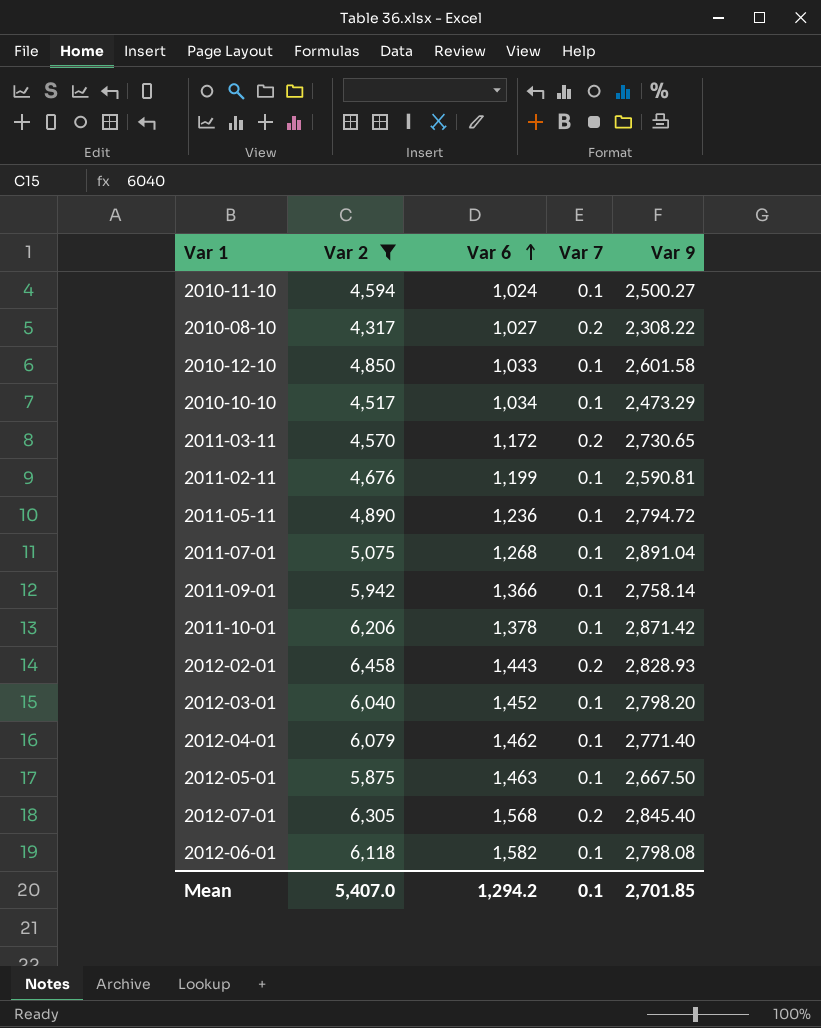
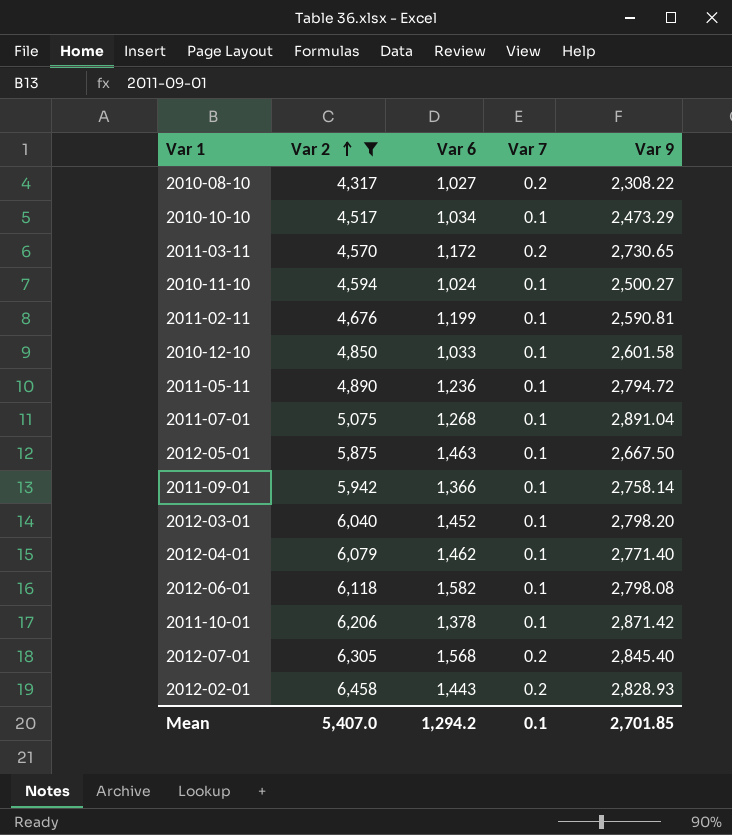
row order: Var 6 ascending -> Var 2 ascending

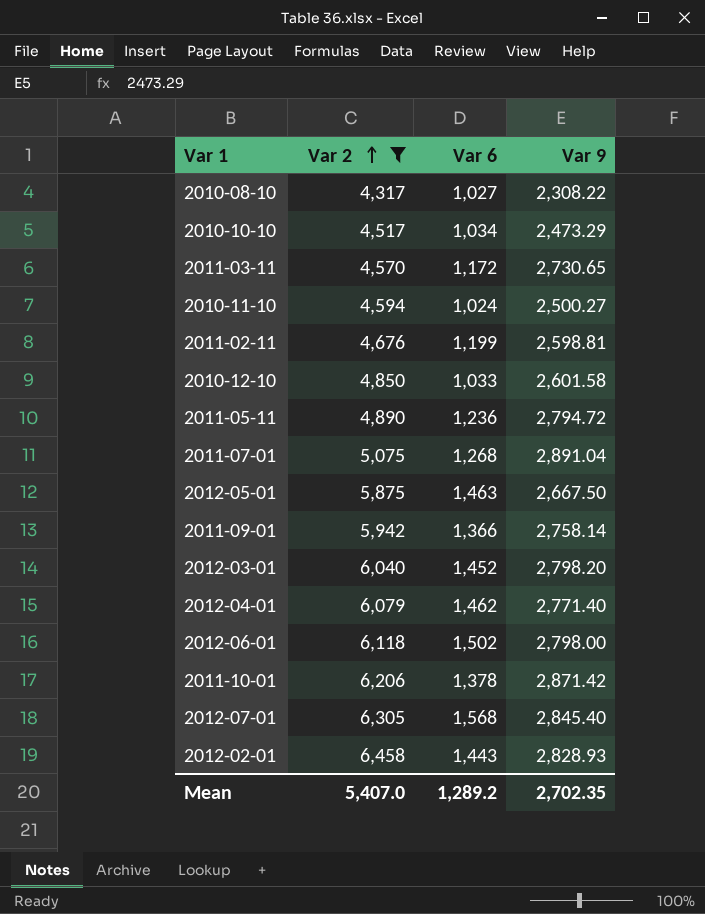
column Var 7 | position: 4 -> none
2011-02-11 | Var 9: 2,590.81 -> 2,598.81
2012-06-01 | Var 6: 1,582 -> 1,502
2012-06-01 | Var 9: 2,798.08 -> 2,798.00
Mean | Var 6: 1,294.2 -> 1,289.2
Mean | Var 9: 2,701.85 -> 2,702.35

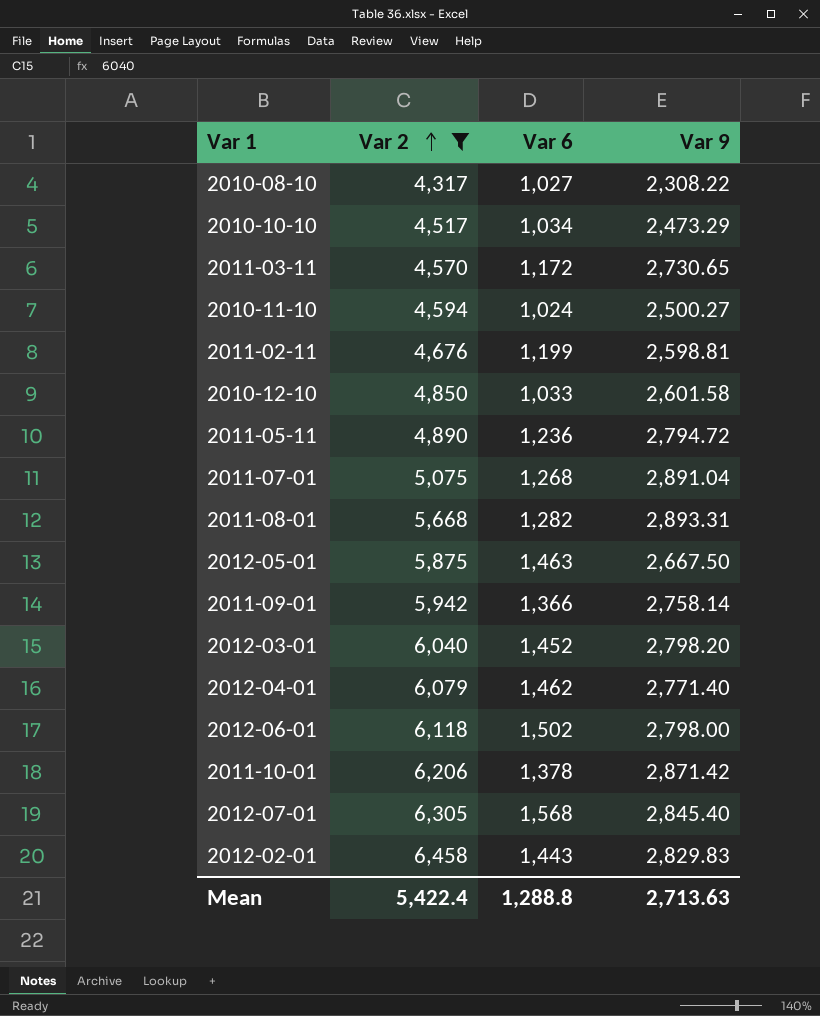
row 2011-08-01: none -> 5,668 | 1,282 | 2,893.31
2012-02-01 | Var 9: 2,828.93 -> 2,829.83
Mean | Var 2: 5,407.0 -> 5,422.4
Mean | Var 6: 1,289.2 -> 1,288.8
Mean | Var 9: 2,702.35 -> 2,713.63

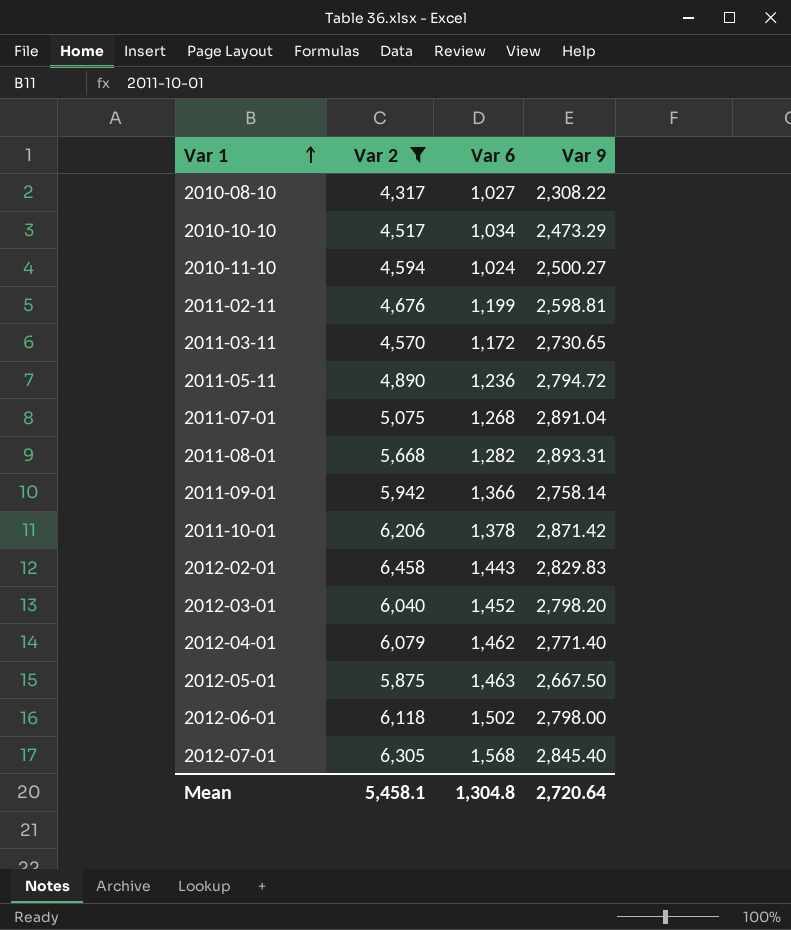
row order: Var 2 ascending -> Var 1 ascending
row 2010-12-10: 4,850 | 1,033 | 2,601.58 -> none
Mean | Var 2: 5,422.4 -> 5,458.1
Mean | Var 6: 1,288.8 -> 1,304.8
Mean | Var 9: 2,713.63 -> 2,720.64

